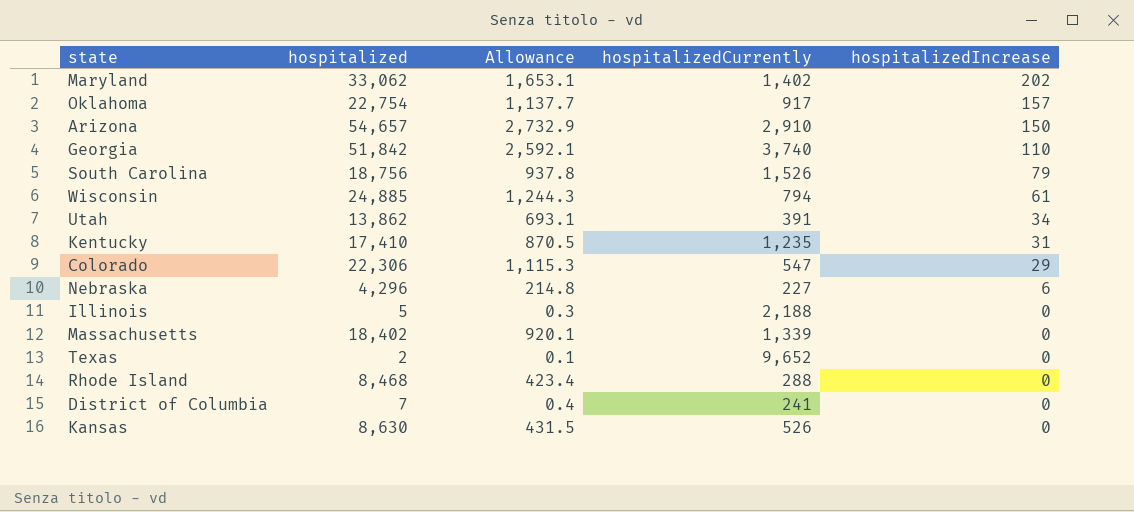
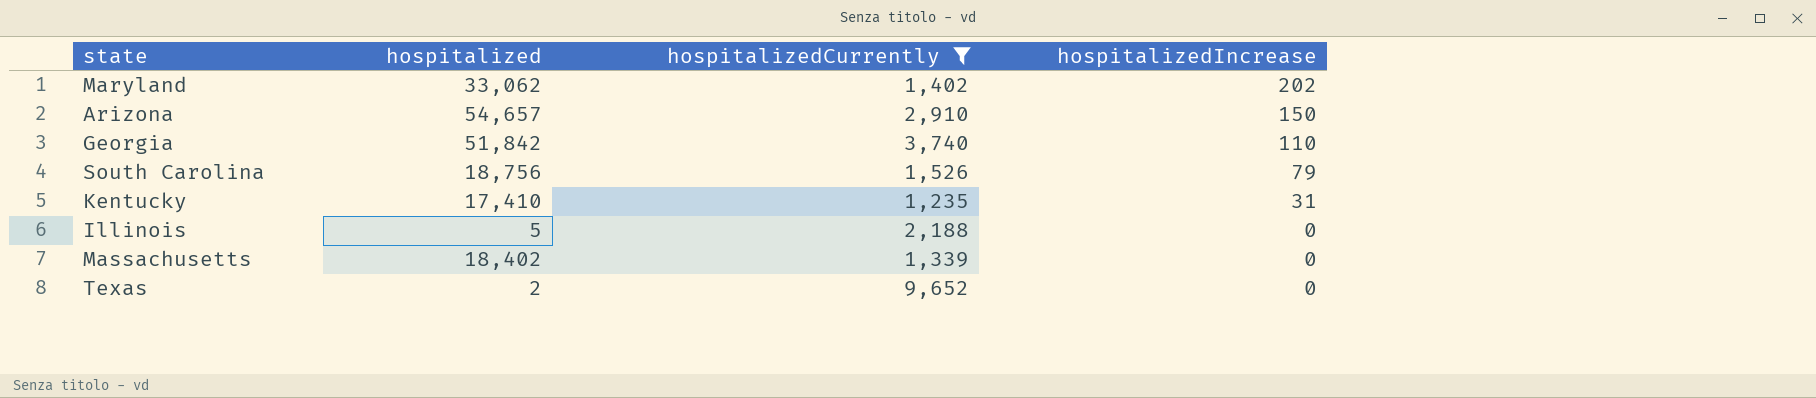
filter: none -> hospitalizedCurrently >= 1,235
column Allowance | formula: [hospitalized] * 0.05 -> none

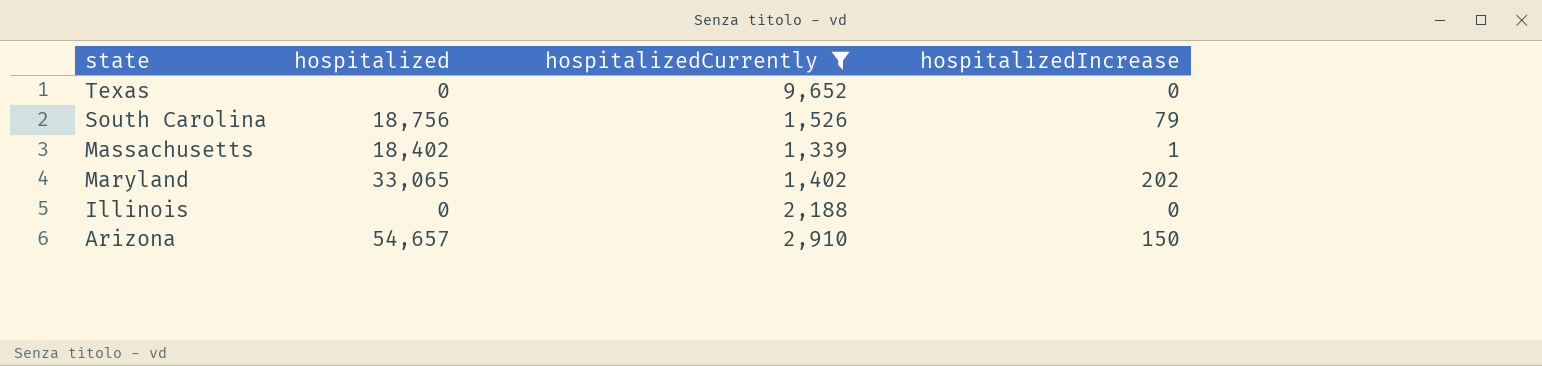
row order: hospitalizedIncrease descending -> state descending
row Georgia: 51,842 | 3,740 | 110 -> none
row Kentucky: 17,410 | 1,235 | 31 -> none
Texas | hospitalized: 2 -> 0
Massachusetts | hospitalizedIncrease: 0 -> 1
Maryland | hospitalized: 33,062 -> 33,065
Illinois | hospitalized: 5 -> 0

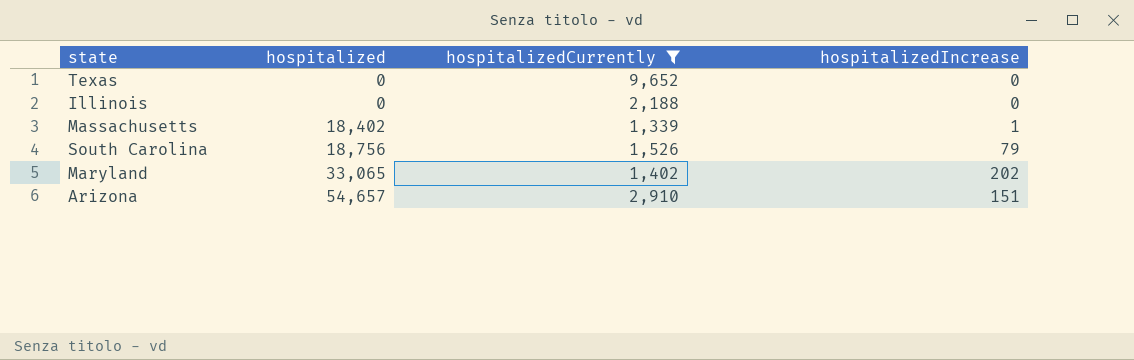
row order: state descending -> hospitalized ascending
Arizona | hospitalizedIncrease: 150 -> 151

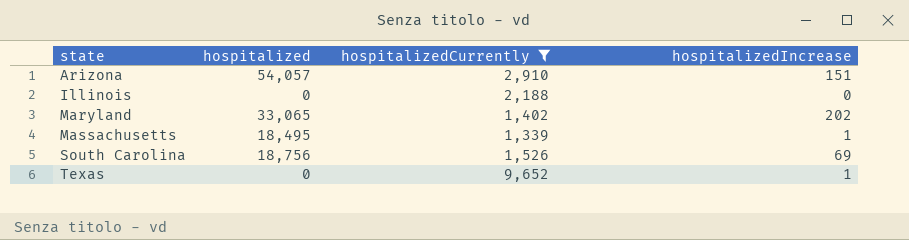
row order: hospitalized ascending -> state ascending
Arizona | hospitalized: 54,657 -> 54,057
Massachusetts | hospitalized: 18,402 -> 18,495
South Carolina | hospitalizedIncrease: 79 -> 69
Texas | hospitalizedIncrease: 0 -> 1

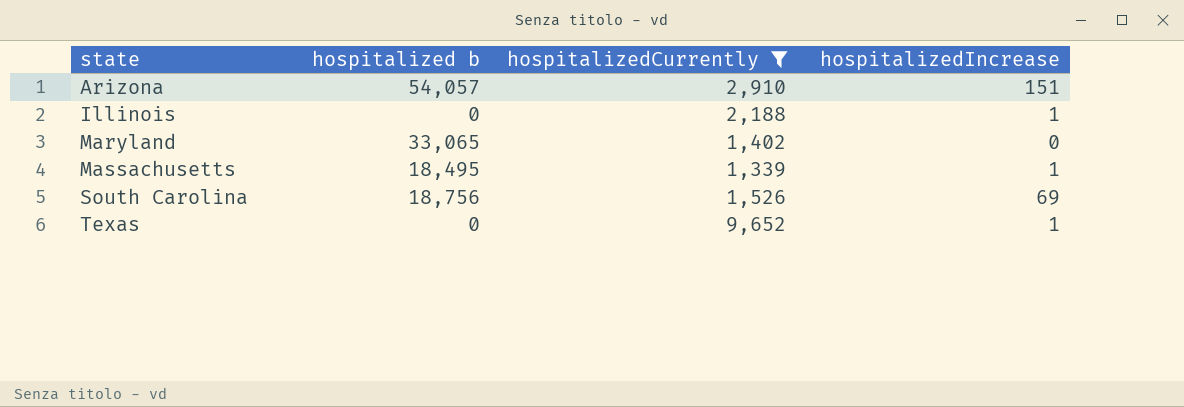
column name: hospitalized -> hospitalized b
Illinois | hospitalizedIncrease: 0 -> 1
Maryland | hospitalizedIncrease: 202 -> 0

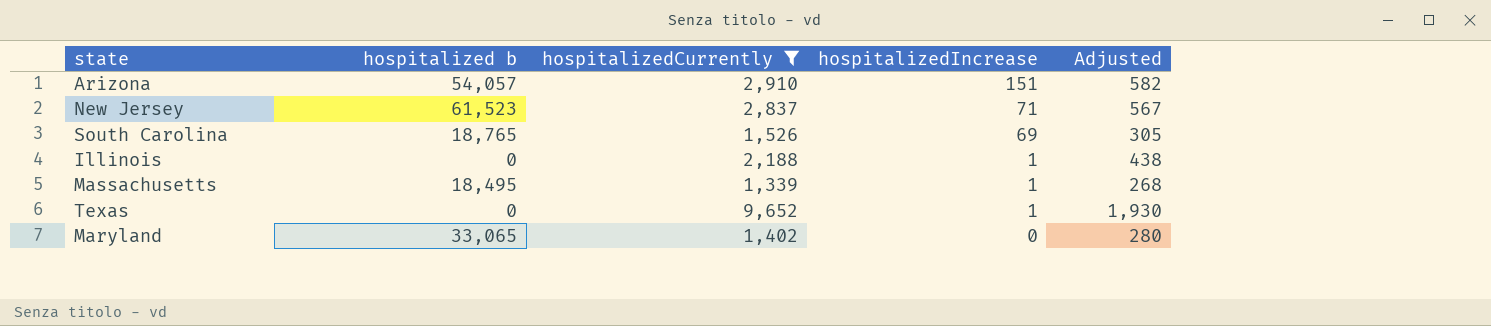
row order: state ascending -> hospitalizedIncrease descending
column Adjusted | formula: none -> [hospitalizedCurrently] * 0.2
row New Jersey: none -> 61,523 | 2,837 | 71 | 567
South Carolina | hospitalized b: 18,756 -> 18,765

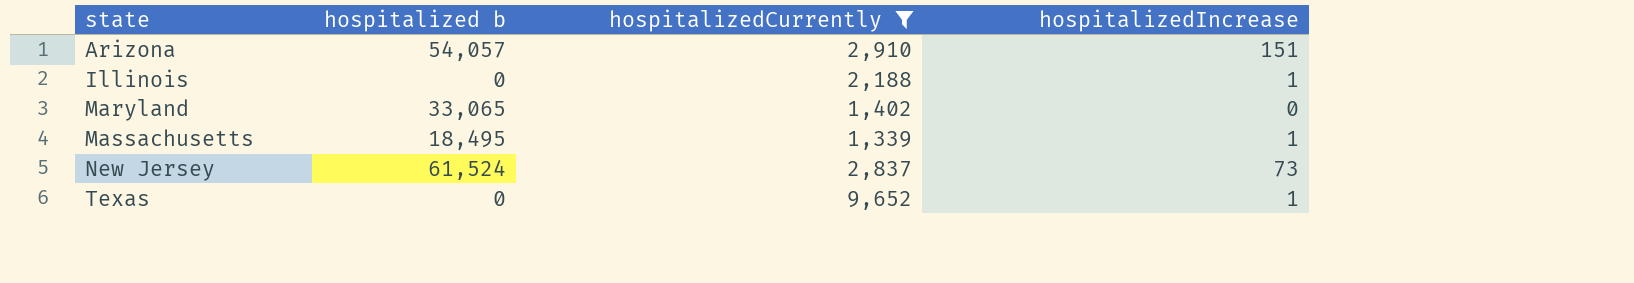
row order: hospitalizedIncrease descending -> state ascending
column Adjusted | formula: [hospitalizedCurrently] * 0.2 -> none
row South Carolina: 18,765 | 1,526 | 69 | 305 -> none
New Jersey | hospitalized b: 61,523 -> 61,524
New Jersey | hospitalizedIncrease: 71 -> 73

